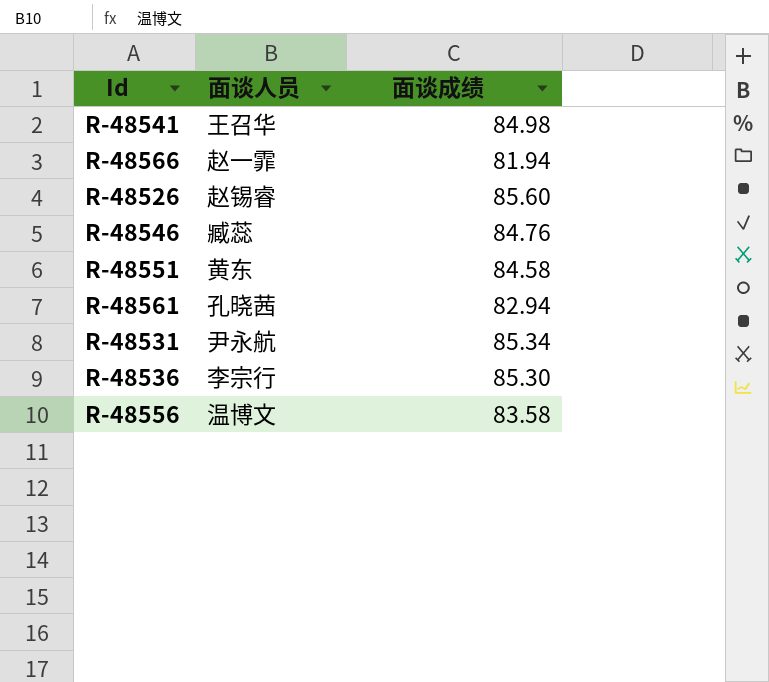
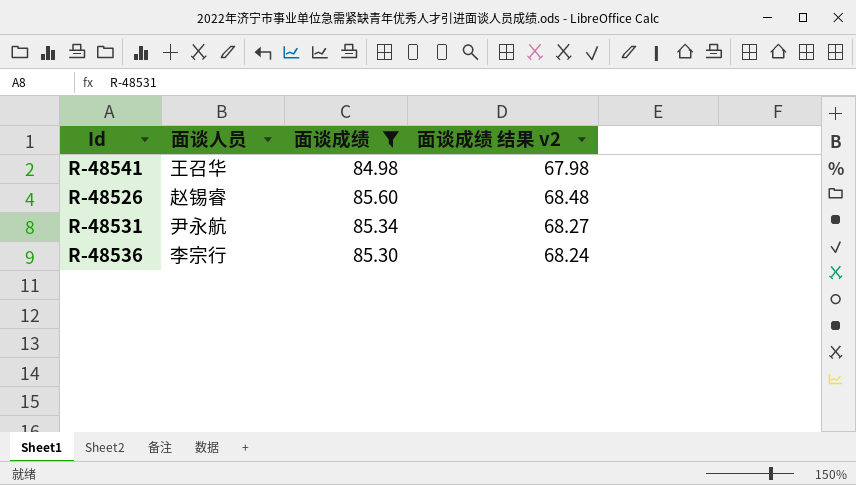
filter: none -> 面谈成绩 >= 84.98
column 面谈成绩 结果 v2 | formula: none -> [面谈成绩] * 0.8

